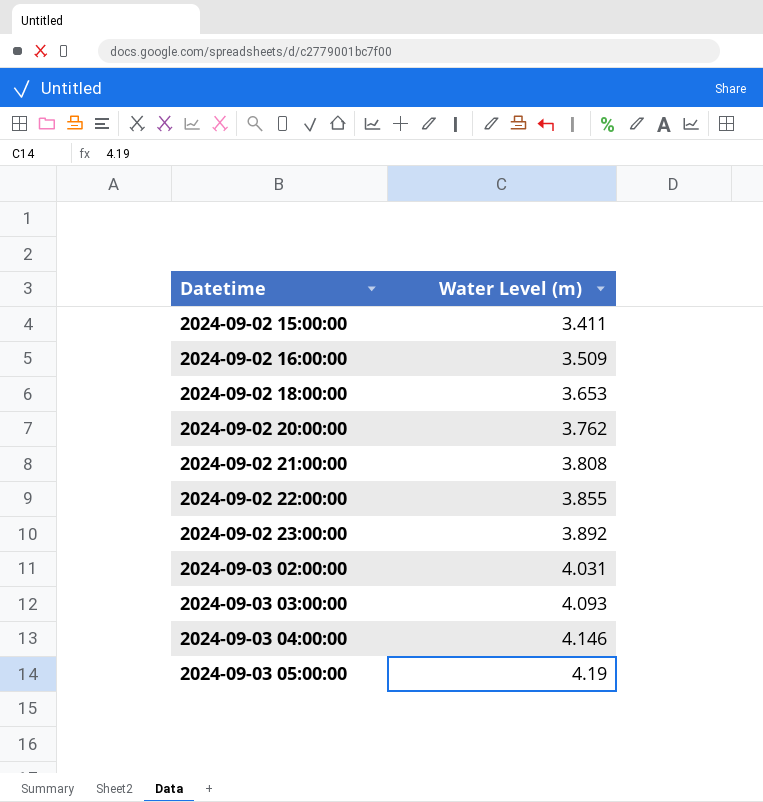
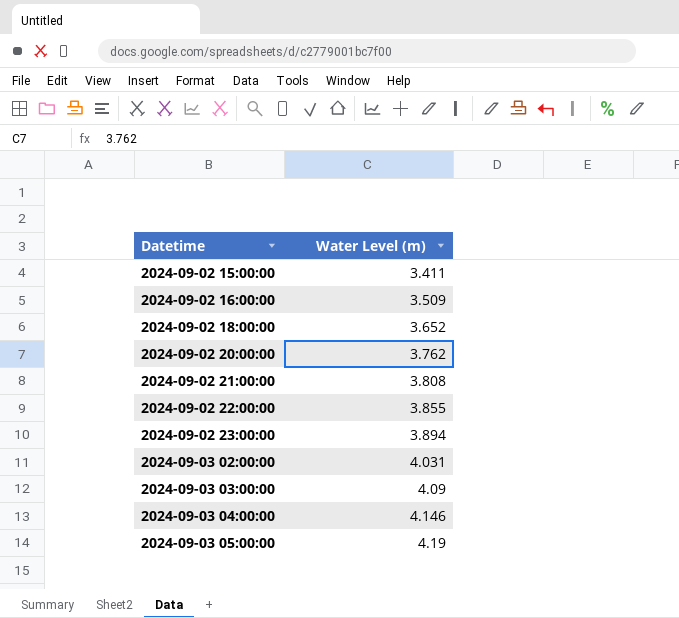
2024-09-02 18:00:00 | Water Level (m): 3.653 -> 3.652
2024-09-02 23:00:00 | Water Level (m): 3.892 -> 3.894
2024-09-03 03:00:00 | Water Level (m): 4.093 -> 4.09

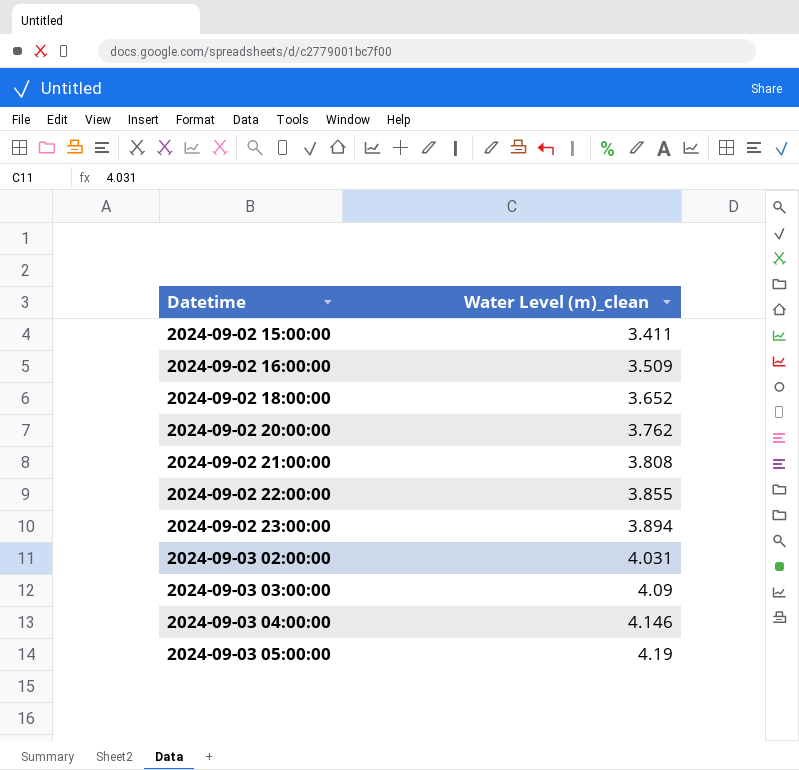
column name: Water Level (m) -> Water Level (m)_clean

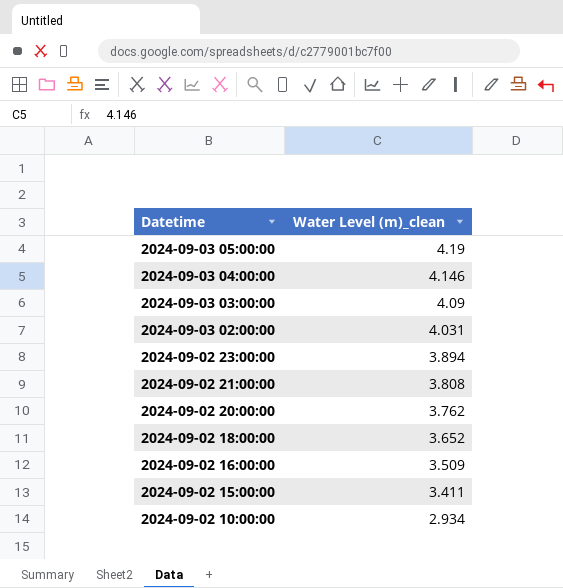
row order: Datetime ascending -> Datetime descending
row 2024-09-02 22:00:00: 3.855 -> none
row 2024-09-02 10:00:00: none -> 2.934

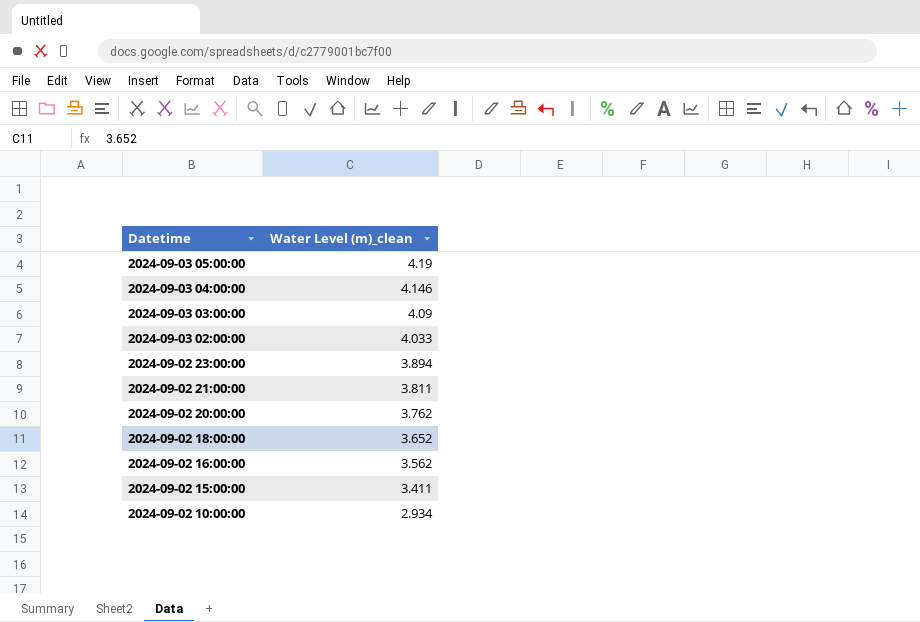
2024-09-03 02:00:00 | Water Level (m)_clean: 4.031 -> 4.033
2024-09-02 21:00:00 | Water Level (m)_clean: 3.808 -> 3.811
2024-09-02 16:00:00 | Water Level (m)_clean: 3.509 -> 3.562

